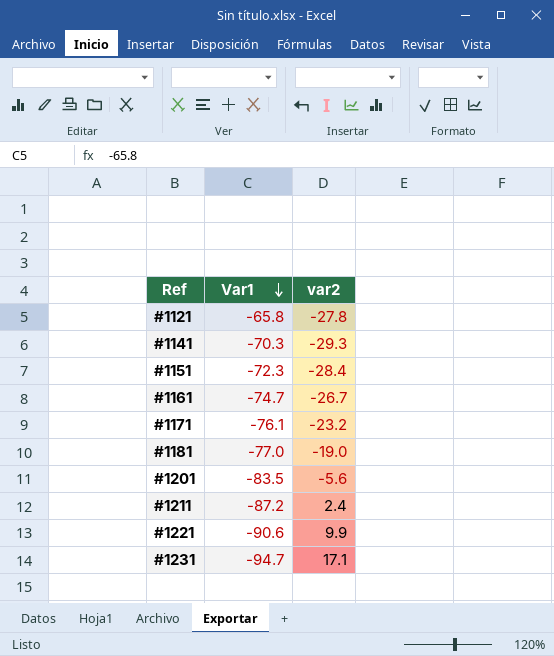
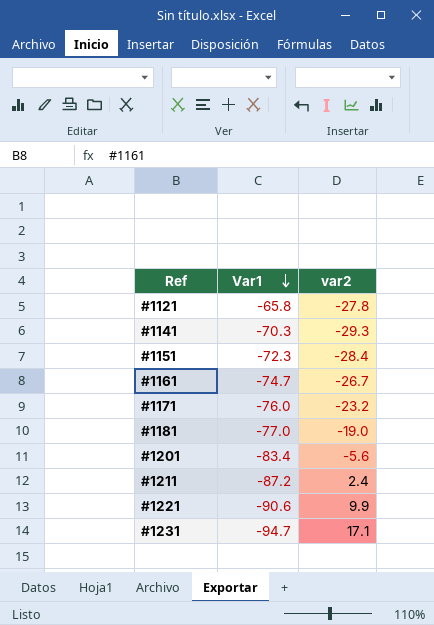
#1171 | Var1: -76.1 -> -76.0
#1201 | Var1: -83.5 -> -83.4

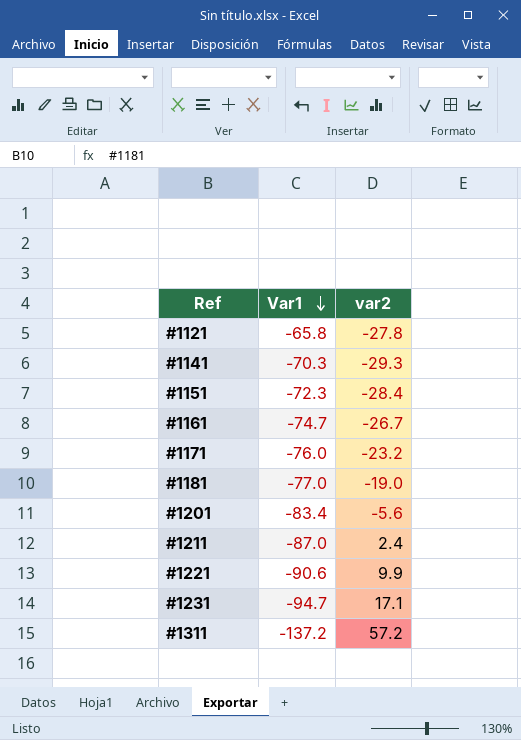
#1211 | Var1: -87.2 -> -87.0
row #1311: none -> -137.2 | 57.2

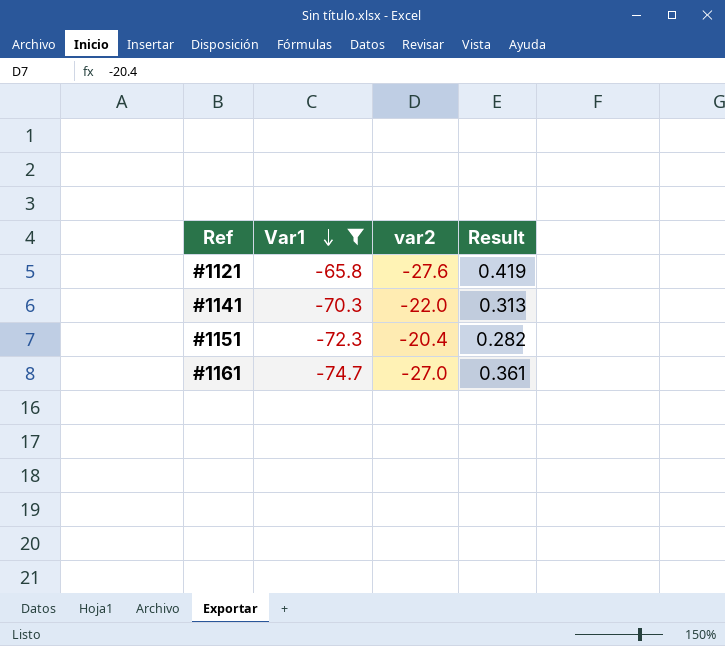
filter: none -> Var1 >= -74.7
column Result | formula: none -> [var2] / [Var1]
#1121 | var2: -27.8 -> -27.6
#1141 | var2: -29.3 -> -22.0
#1151 | var2: -28.4 -> -20.4
#1161 | var2: -26.7 -> -27.0

